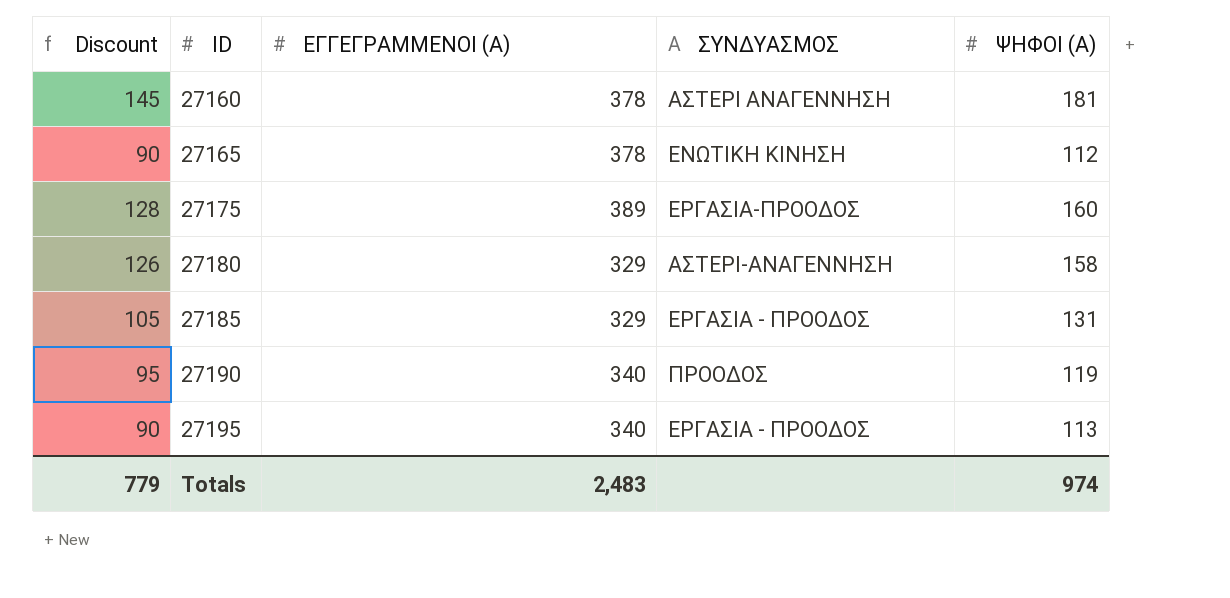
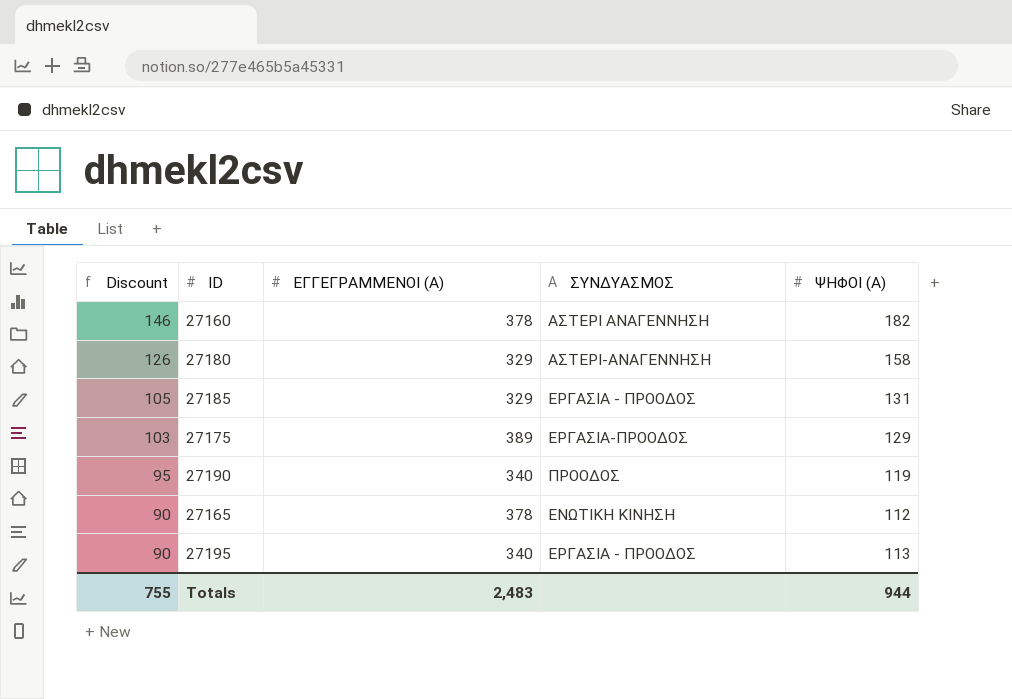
row order: ID ascending -> Discount descending
27160 | Discount: 145 -> 146
27160 | ΨΗΦΟΙ (Α): 181 -> 182
27175 | Discount: 128 -> 103
27175 | ΨΗΦΟΙ (Α): 160 -> 129
Totals | Discount: 779 -> 755
Totals | ΨΗΦΟΙ (Α): 974 -> 944

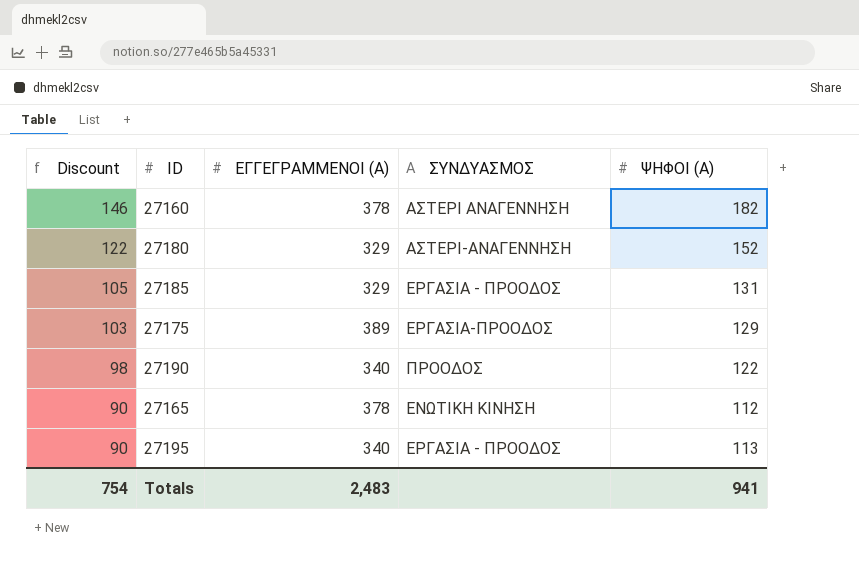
27180 | Discount: 126 -> 122
27180 | ΨΗΦΟΙ (Α): 158 -> 152
27190 | Discount: 95 -> 98
27190 | ΨΗΦΟΙ (Α): 119 -> 122
Totals | Discount: 755 -> 754
Totals | ΨΗΦΟΙ (Α): 944 -> 941

